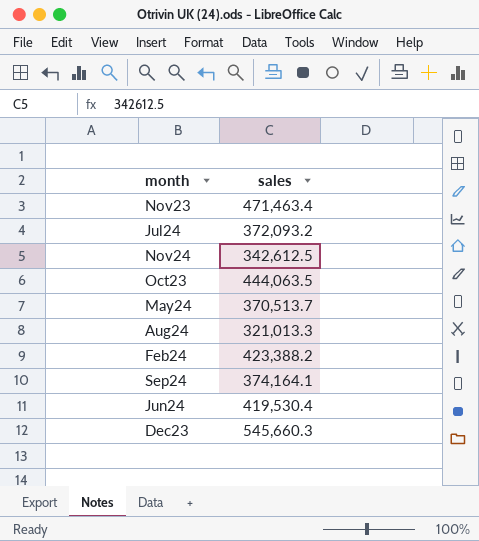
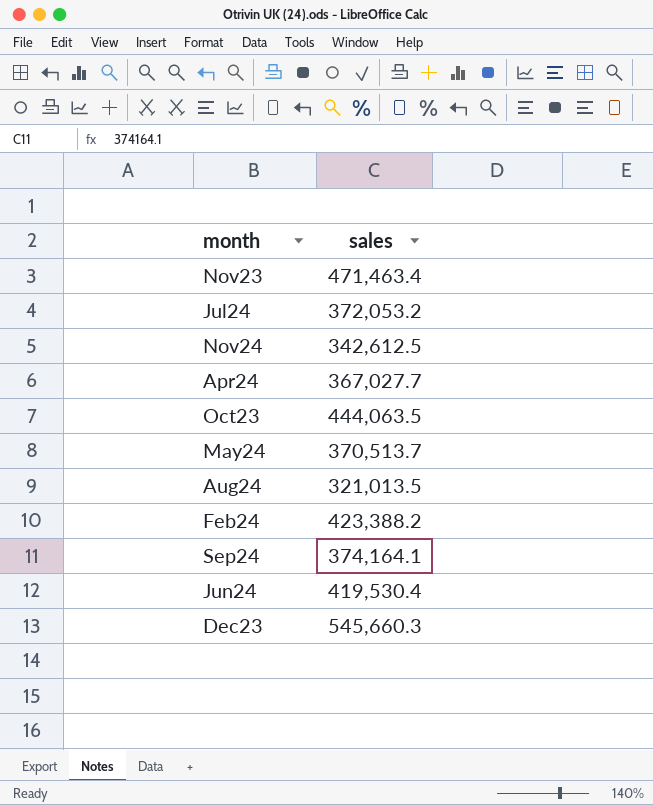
Jul24 | sales: 372,093.2 -> 372,053.2
row Apr24: none -> 367,027.7
Aug24 | sales: 321,013.3 -> 321,013.5

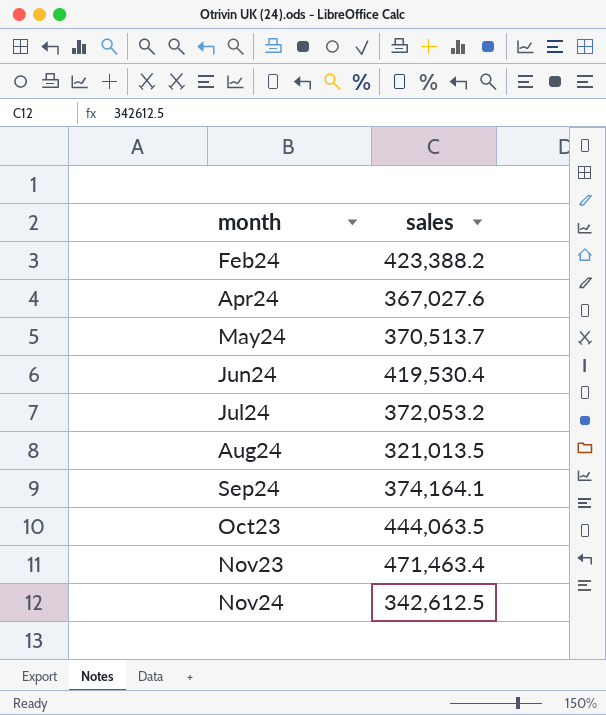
row order: none -> month ascending
row Dec23: 545,660.3 -> none
Apr24 | sales: 367,027.7 -> 367,027.6

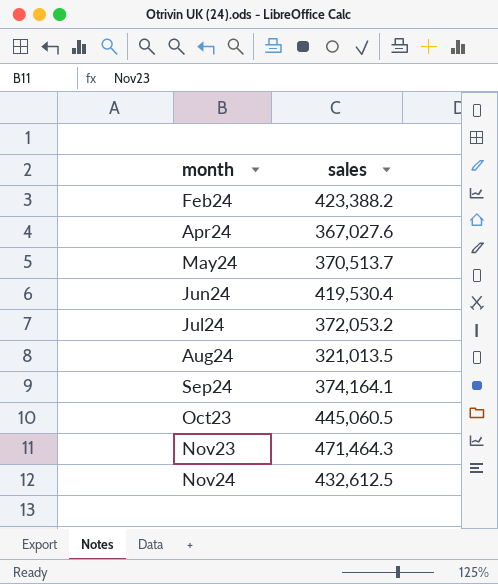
Oct23 | sales: 444,063.5 -> 445,060.5
Nov23 | sales: 471,463.4 -> 471,464.3
Nov24 | sales: 342,612.5 -> 432,612.5

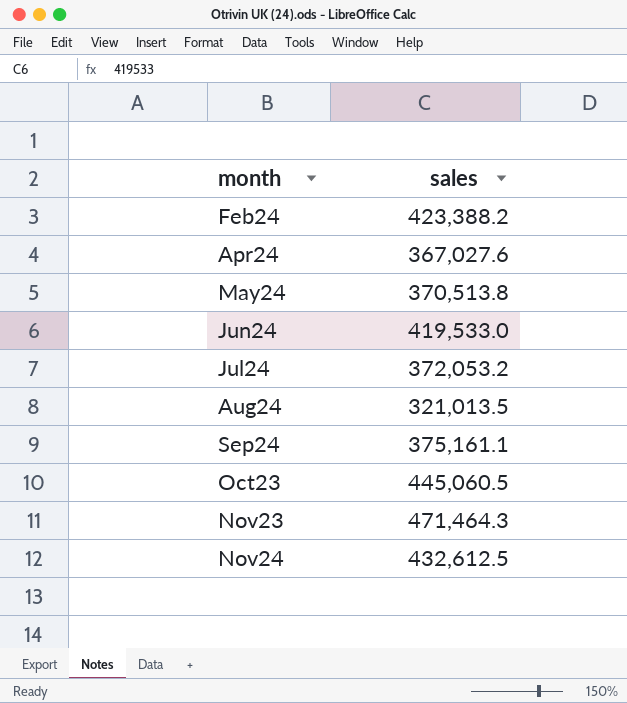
May24 | sales: 370,513.7 -> 370,513.8
Jun24 | sales: 419,530.4 -> 419,533.0
Sep24 | sales: 374,164.1 -> 375,161.1

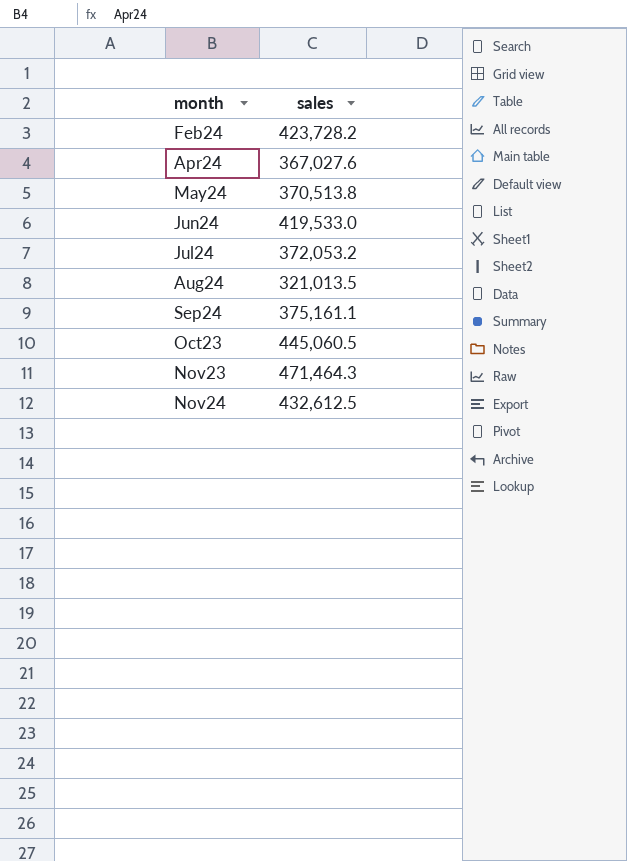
Feb24 | sales: 423,388.2 -> 423,728.2

